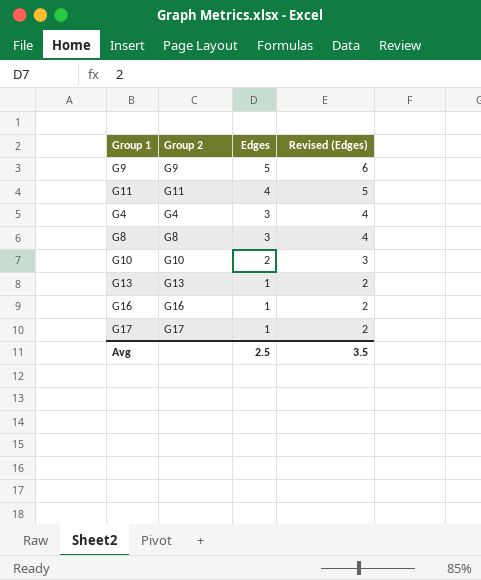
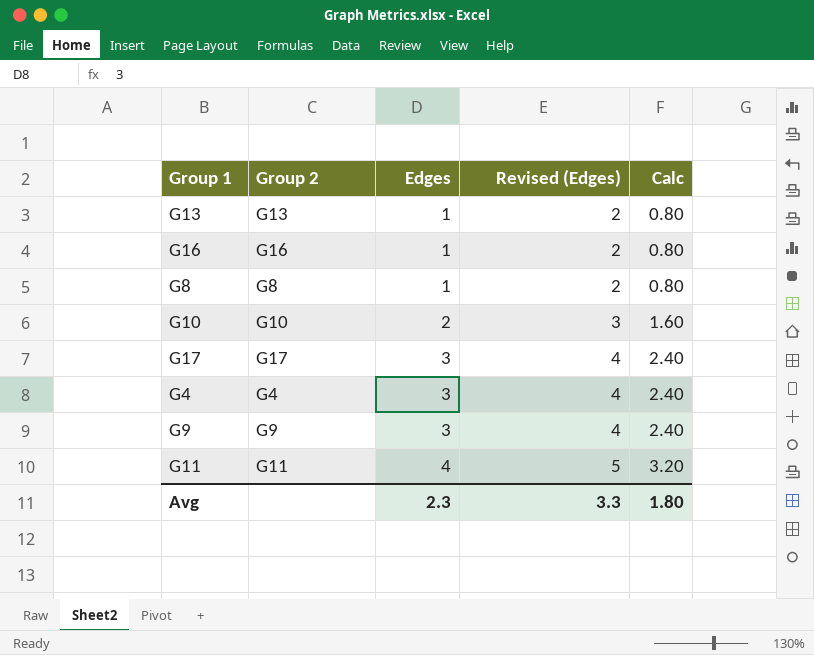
row order: Edges descending -> Edges ascending
column Calc | formula: none -> [Edges] * 0.8
G8 | Edges: 3 -> 1
G8 | Revised (Edges): 4 -> 2
G17 | Edges: 1 -> 3
G17 | Revised (Edges): 2 -> 4
G9 | Edges: 5 -> 3
G9 | Revised (Edges): 6 -> 4
Avg | Edges: 2.5 -> 2.3
Avg | Revised (Edges): 3.5 -> 3.3

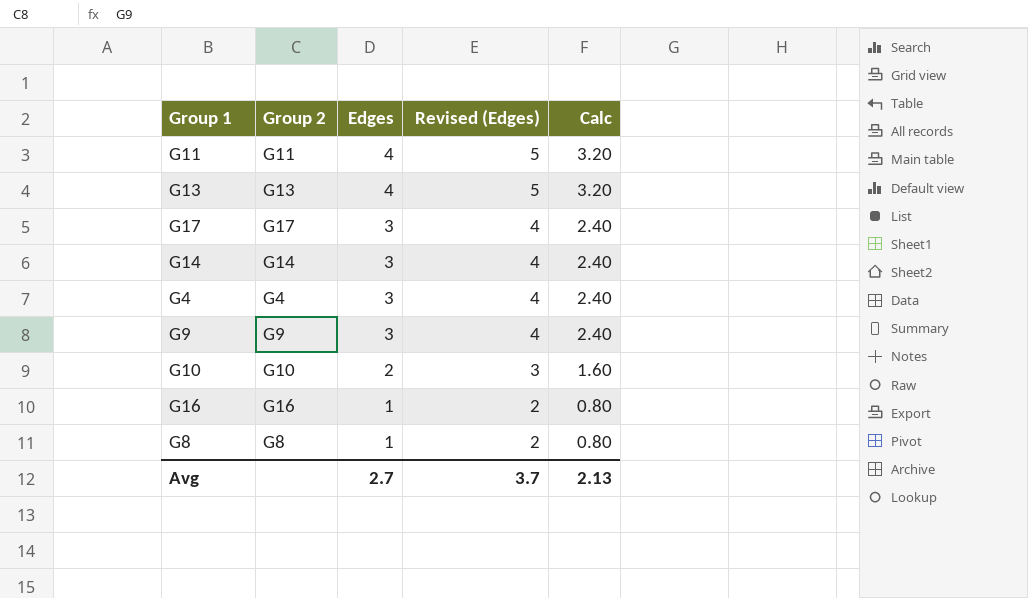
row order: Edges ascending -> Edges descending
G13 | Edges: 1 -> 4
G13 | Revised (Edges): 2 -> 5
G13 | Calc: 0.80 -> 3.20
row G14: none -> G14 | 3 | 4 | 2.40
Avg | Edges: 2.3 -> 2.7
Avg | Revised (Edges): 3.3 -> 3.7
Avg | Calc: 1.80 -> 2.13

